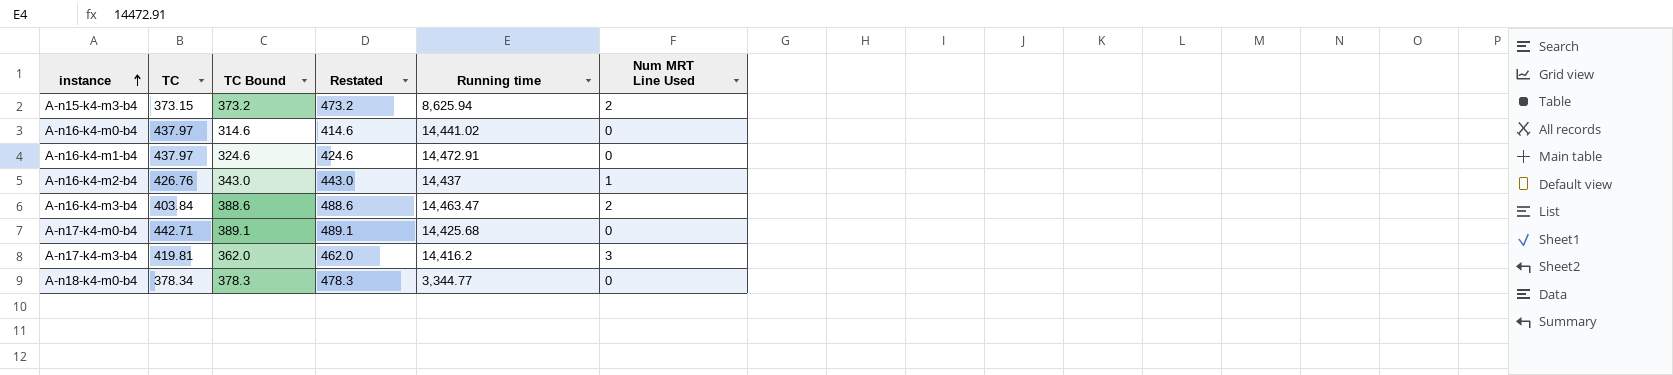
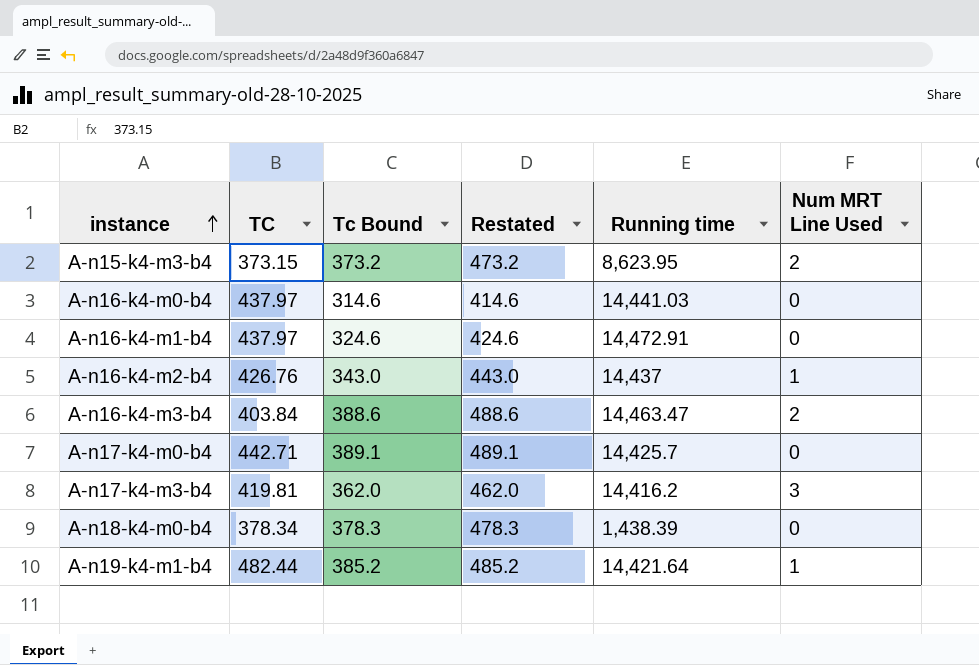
column name: TC Bound -> Tc Bound
A-n15-k4-m3-b4 | Running time: 8,625.94 -> 8,623.95
A-n16-k4-m0-b4 | Running time: 14,441.02 -> 14,441.03
A-n17-k4-m0-b4 | Running time: 14,425.68 -> 14,425.7
A-n18-k4-m0-b4 | Running time: 3,344.77 -> 1,438.39
row A-n19-k4-m1-b4: none -> 482.44 | 385.2 | 485.2 | 14,421.64 | 1

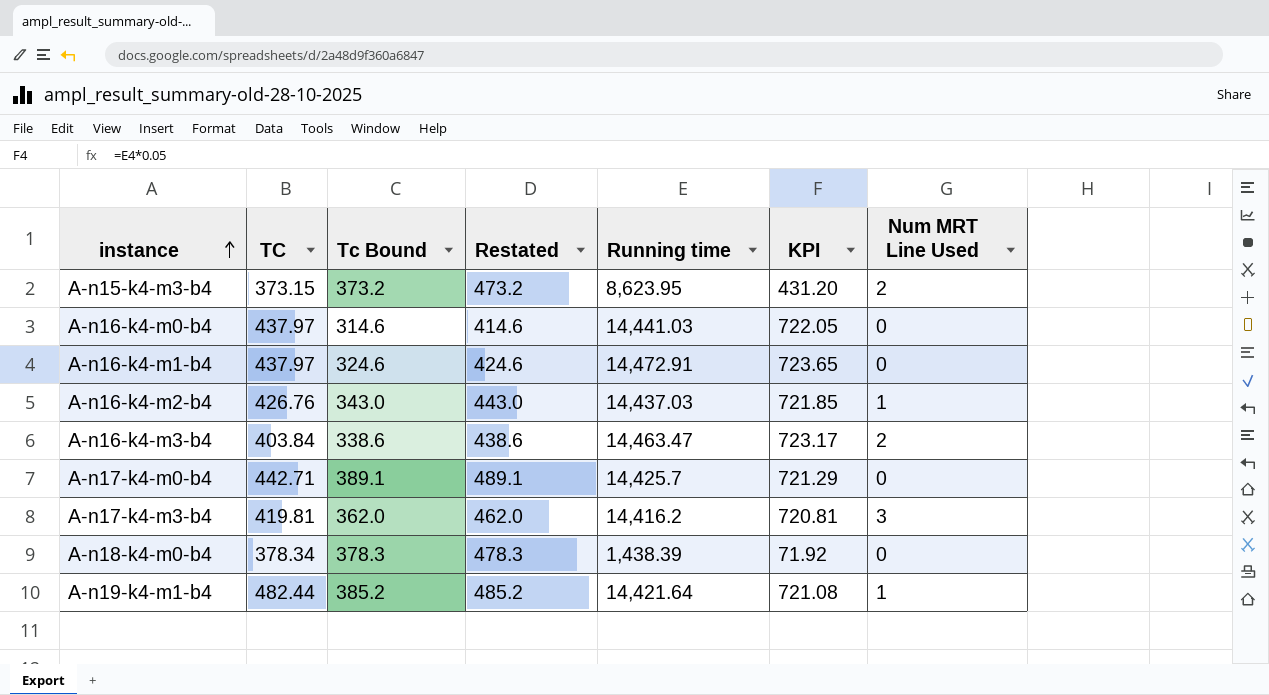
column KPI | formula: none -> [Running time] * 0.05
A-n16-k4-m2-b4 | Running time: 14,437 -> 14,437.03
A-n16-k4-m3-b4 | Tc Bound: 388.6 -> 338.6
A-n16-k4-m3-b4 | Restated: 488.6 -> 438.6

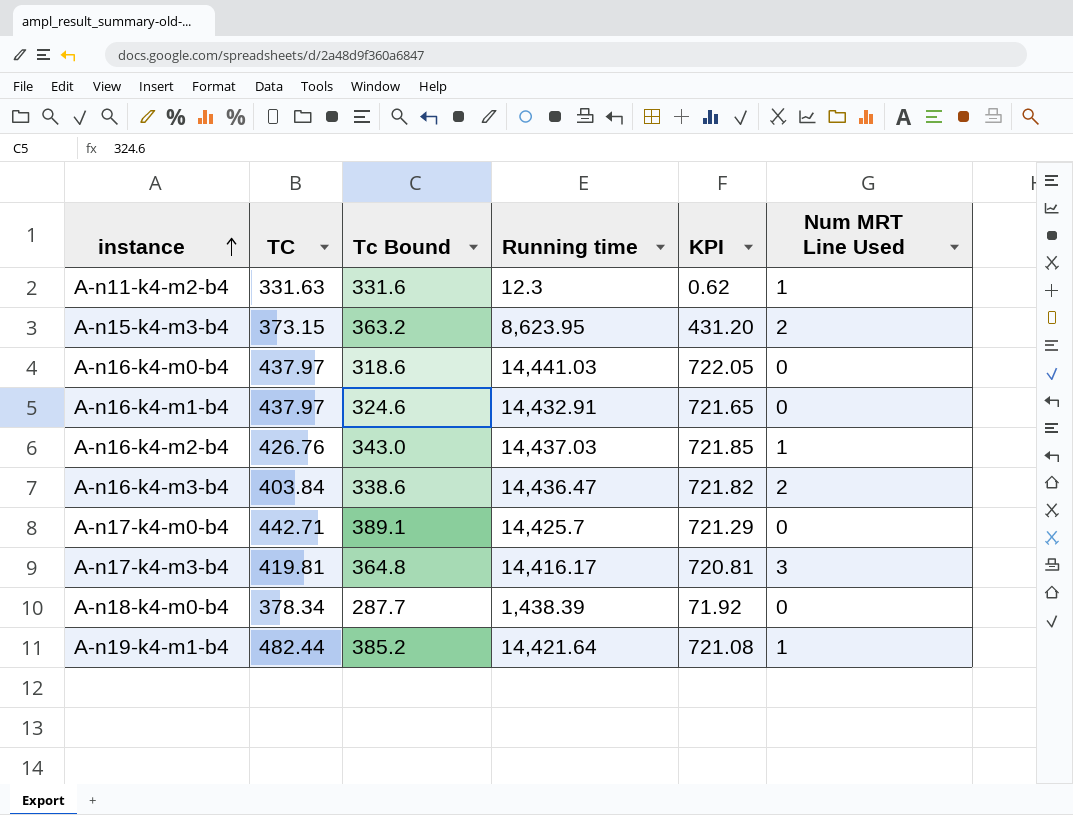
column Restated | formula: [Tc Bound] + 100 -> none
row A-n11-k4-m2-b4: none -> 331.63 | 331.6 | 12.3 | 0.62 | 1
A-n15-k4-m3-b4 | Tc Bound: 373.2 -> 363.2
A-n16-k4-m0-b4 | Tc Bound: 314.6 -> 318.6
A-n16-k4-m1-b4 | Running time: 14,472.91 -> 14,432.91
A-n16-k4-m1-b4 | KPI: 723.65 -> 721.65
A-n16-k4-m3-b4 | Running time: 14,463.47 -> 14,436.47
A-n16-k4-m3-b4 | KPI: 723.17 -> 721.82
A-n17-k4-m3-b4 | Tc Bound: 362.0 -> 364.8
A-n17-k4-m3-b4 | Running time: 14,416.2 -> 14,416.17
A-n18-k4-m0-b4 | Tc Bound: 378.3 -> 287.7

